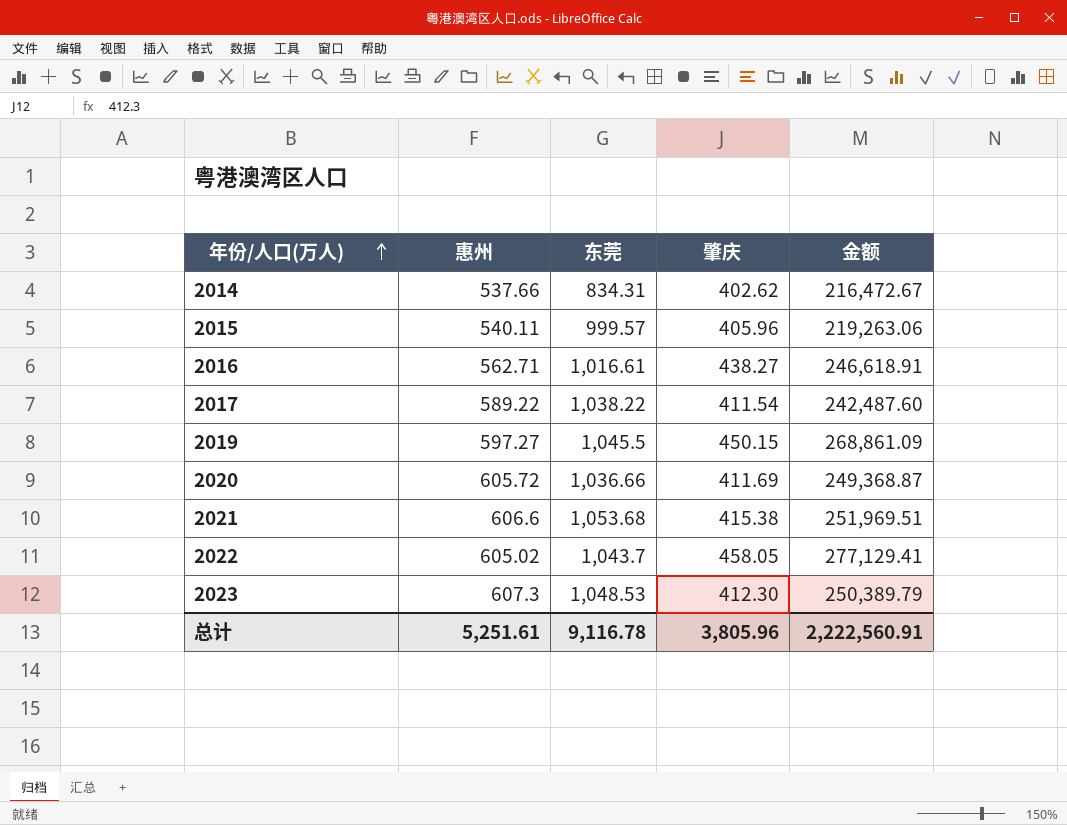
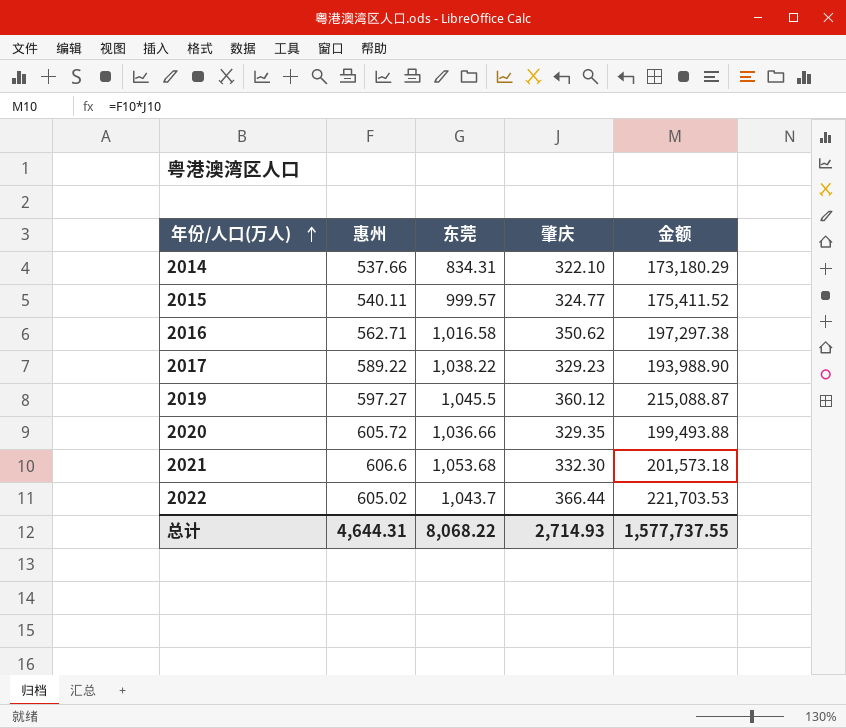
row 2023: 607.3 | 1,048.53 | 412.30 | 250,389.79 -> none
2014 | 肇庆: 402.62 -> 322.10
2014 | 金额: 216,472.67 -> 173,180.29
2015 | 肇庆: 405.96 -> 324.77
2015 | 金额: 219,263.06 -> 175,411.52
2016 | 东莞: 1,016.61 -> 1,016.58
2016 | 肇庆: 438.27 -> 350.62
2016 | 金额: 246,618.91 -> 197,297.38
2017 | 肇庆: 411.54 -> 329.23
2017 | 金额: 242,487.60 -> 193,988.90
2019 | 肇庆: 450.15 -> 360.12
2019 | 金额: 268,861.09 -> 215,088.87
2020 | 肇庆: 411.69 -> 329.35
2020 | 金额: 249,368.87 -> 199,493.88
2021 | 肇庆: 415.38 -> 332.30
2021 | 金额: 251,969.51 -> 201,573.18
2022 | 肇庆: 458.05 -> 366.44
2022 | 金额: 277,129.41 -> 221,703.53
总计 | 惠州: 5,251.61 -> 4,644.31
总计 | 东莞: 9,116.78 -> 8,068.22
总计 | 肇庆: 3,805.96 -> 2,714.93
总计 | 金额: 2,222,560.91 -> 1,577,737.55

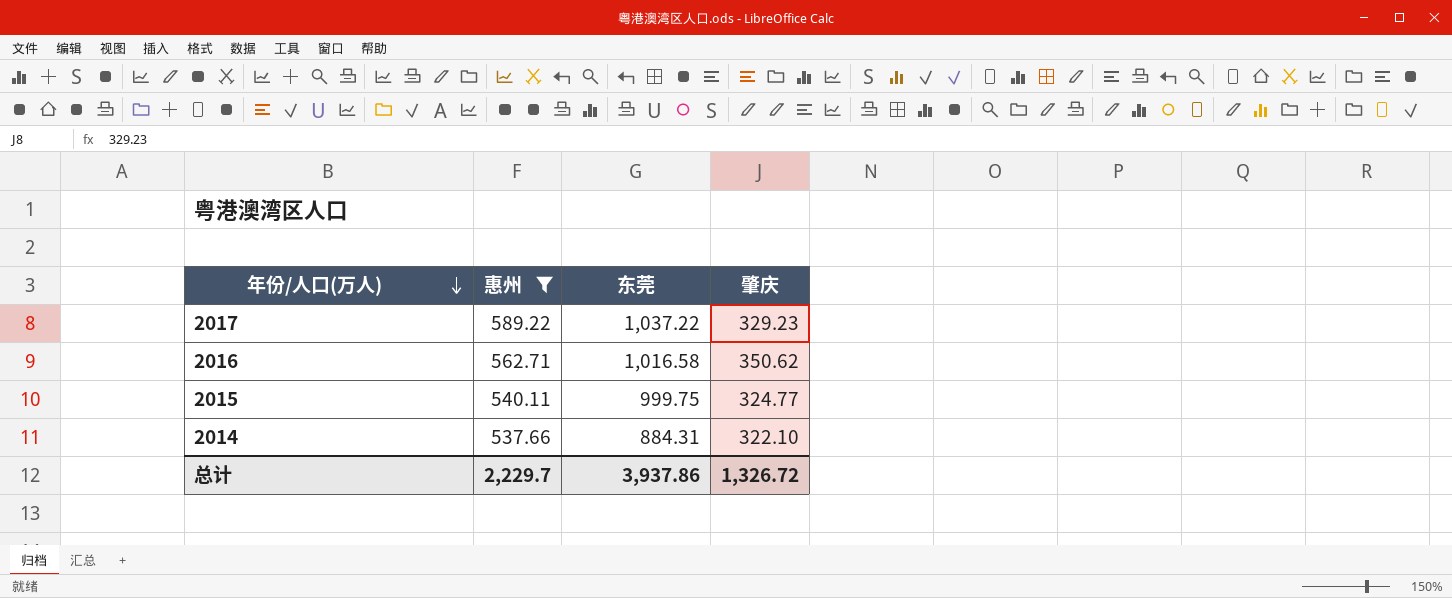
filter: none -> 惠州 <= 589.22
row order: 年份/人口(万人) ascending -> 年份/人口(万人) descending
column 金额 | formula: [惠州] * [肇庆] -> none
2017 | 东莞: 1,038.22 -> 1,037.22
2015 | 东莞: 999.57 -> 999.75
2014 | 东莞: 834.31 -> 884.31
总计 | 惠州: 4,644.31 -> 2,229.7
总计 | 东莞: 8,068.22 -> 3,937.86
总计 | 肇庆: 2,714.93 -> 1,326.72

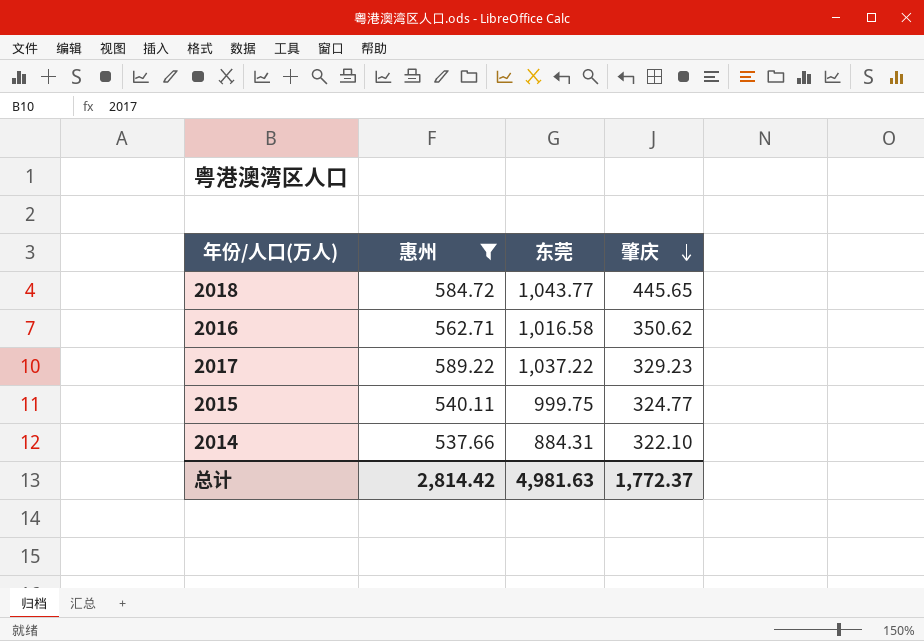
row order: 年份/人口(万人) descending -> 肇庆 descending
row 2018: none -> 584.72 | 1,043.77 | 445.65
总计 | 惠州: 2,229.7 -> 2,814.42
总计 | 东莞: 3,937.86 -> 4,981.63
总计 | 肇庆: 1,326.72 -> 1,772.37

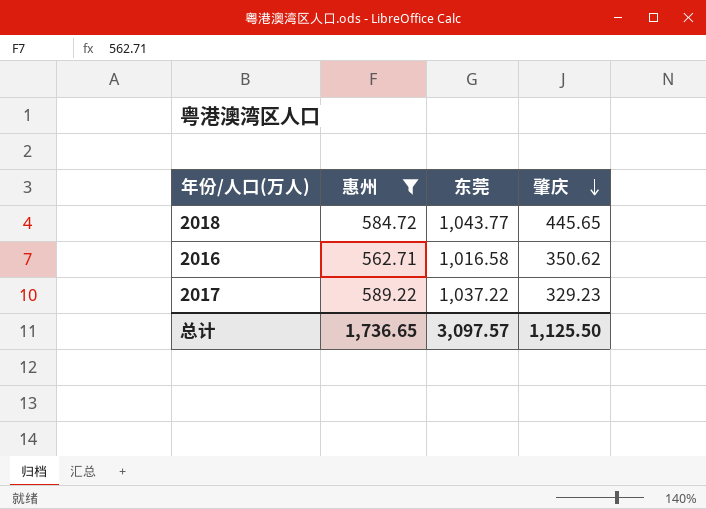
row 2015: 540.11 | 999.75 | 324.77 -> none
row 2014: 537.66 | 884.31 | 322.10 -> none
总计 | 惠州: 2,814.42 -> 1,736.65
总计 | 东莞: 4,981.63 -> 3,097.57
总计 | 肇庆: 1,772.37 -> 1,125.50

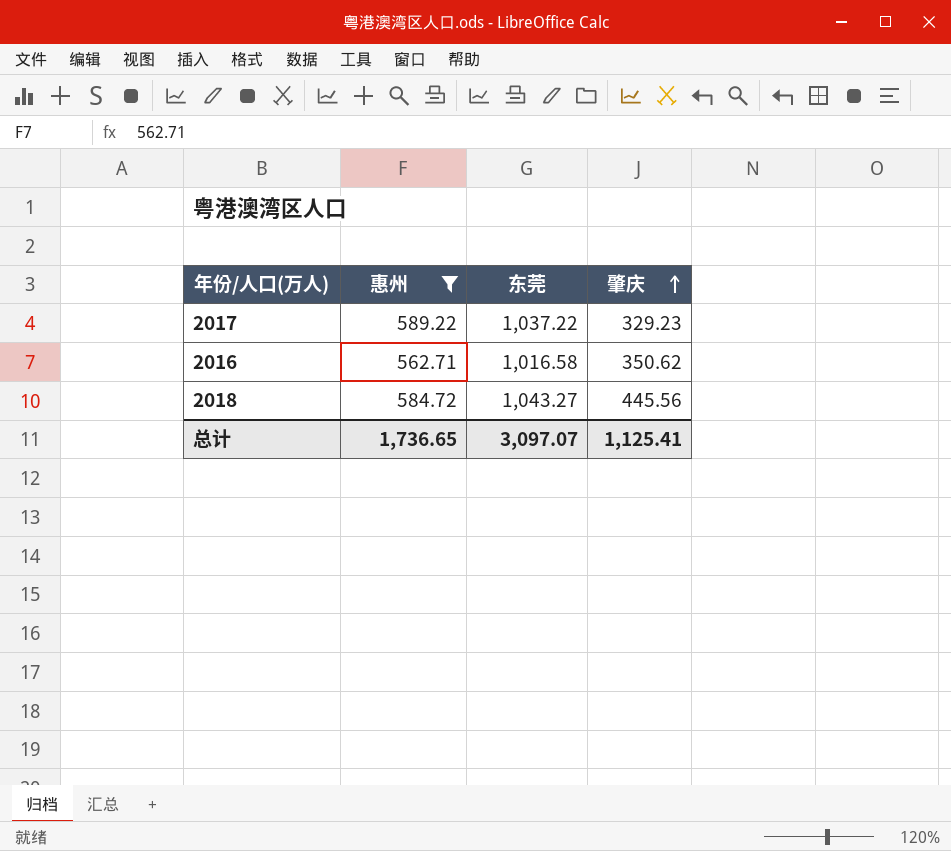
row order: 肇庆 descending -> 肇庆 ascending
2018 | 东莞: 1,043.77 -> 1,043.27
2018 | 肇庆: 445.65 -> 445.56
总计 | 东莞: 3,097.57 -> 3,097.07
总计 | 肇庆: 1,125.50 -> 1,125.41

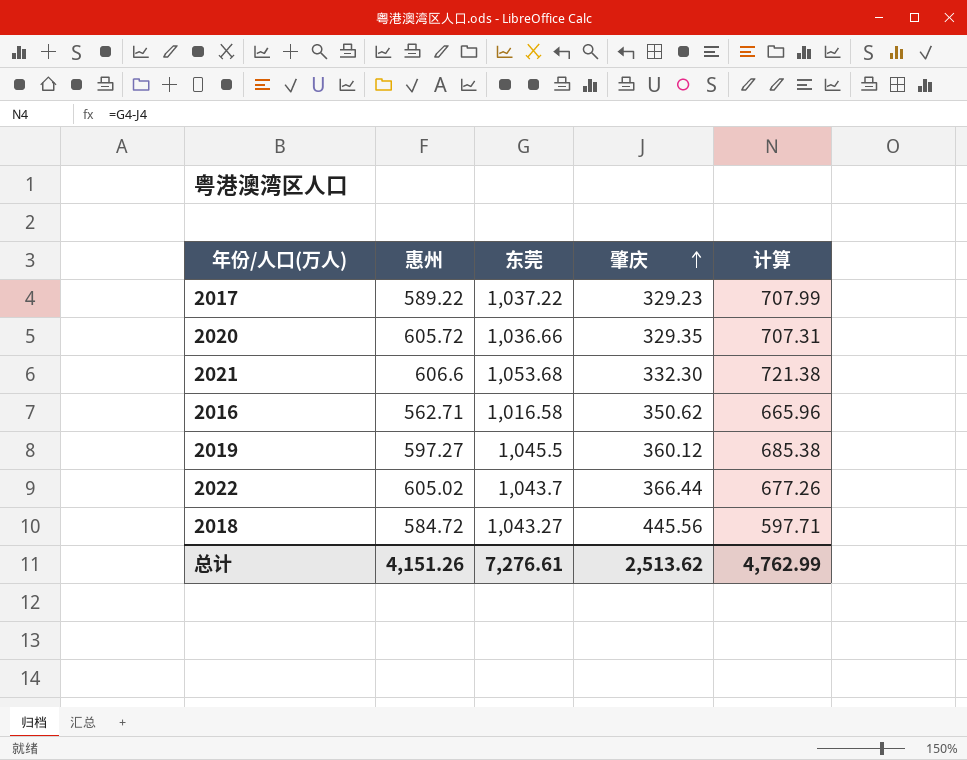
filter: 惠州 <= 589.22 -> none
column 计算 | formula: none -> [东莞] - [肇庆]
总计 | 惠州: 1,736.65 -> 4,151.26
总计 | 东莞: 3,097.07 -> 7,276.61
总计 | 肇庆: 1,125.41 -> 2,513.62

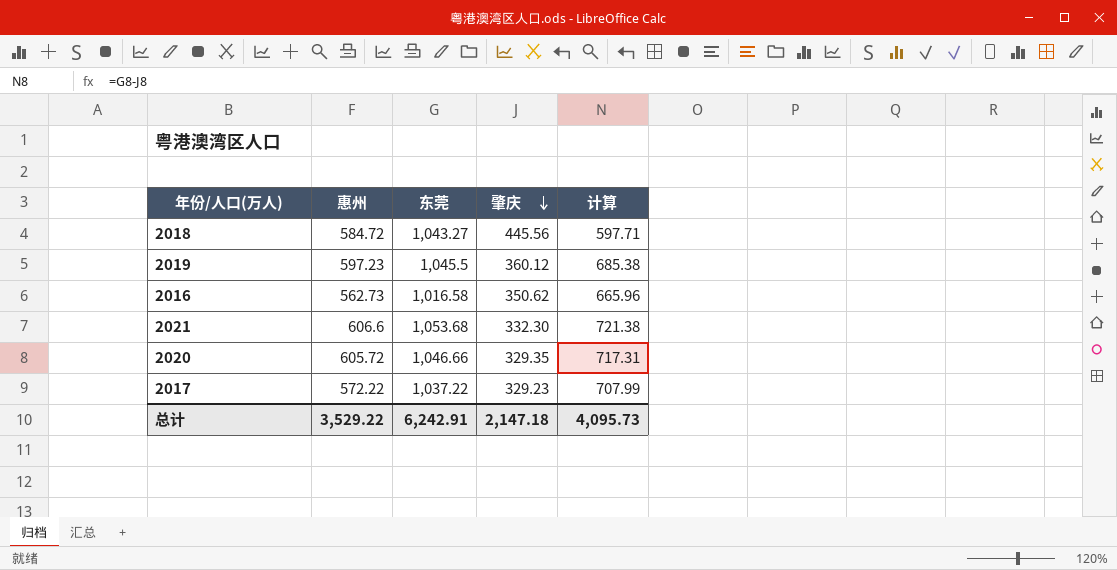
row order: 肇庆 ascending -> 肇庆 descending
row 2022: 605.02 | 1,043.7 | 366.44 | 677.26 -> none
2019 | 惠州: 597.27 -> 597.23
2016 | 惠州: 562.71 -> 562.73
2020 | 东莞: 1,036.66 -> 1,046.66
2020 | 计算: 707.31 -> 717.31
2017 | 惠州: 589.22 -> 572.22
总计 | 惠州: 4,151.26 -> 3,529.22
总计 | 东莞: 7,276.61 -> 6,242.91
总计 | 肇庆: 2,513.62 -> 2,147.18
总计 | 计算: 4,762.99 -> 4,095.73

